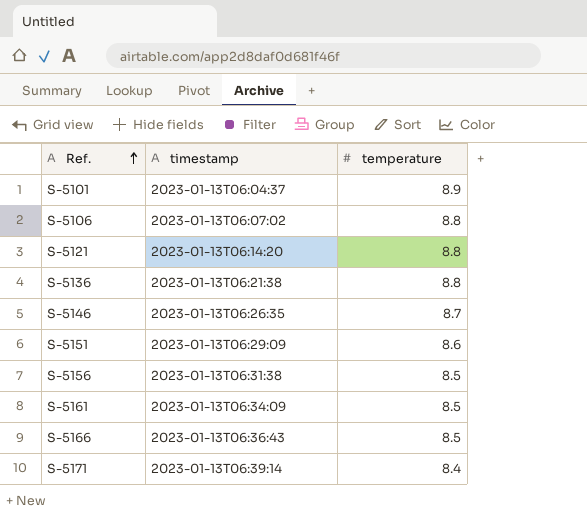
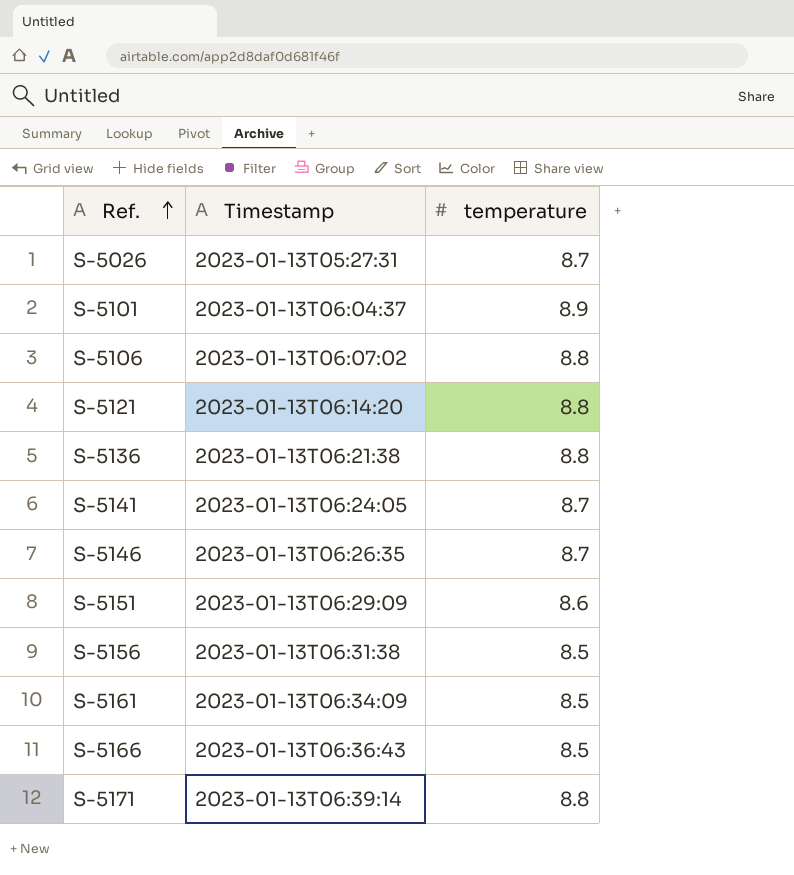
column name: timestamp -> Timestamp
row S-5026: none -> 2023-01-13T05:27:31 | 8.7
row S-5141: none -> 2023-01-13T06:24:05 | 8.7
S-5171 | temperature: 8.4 -> 8.8

